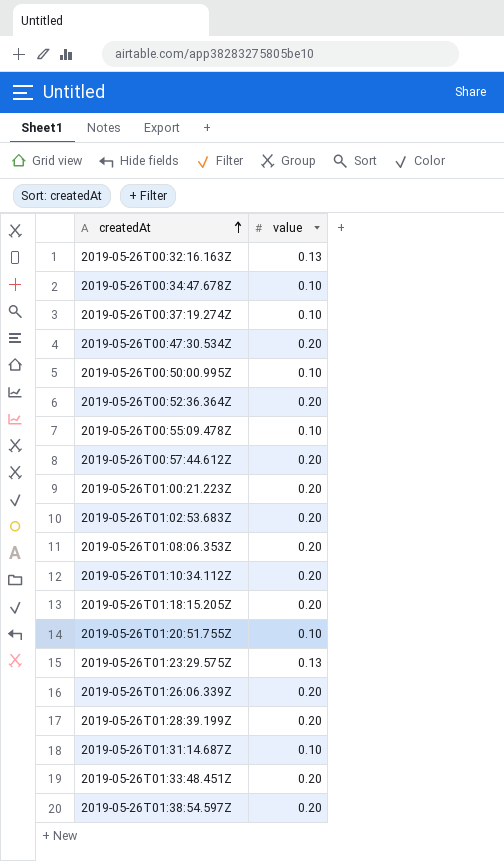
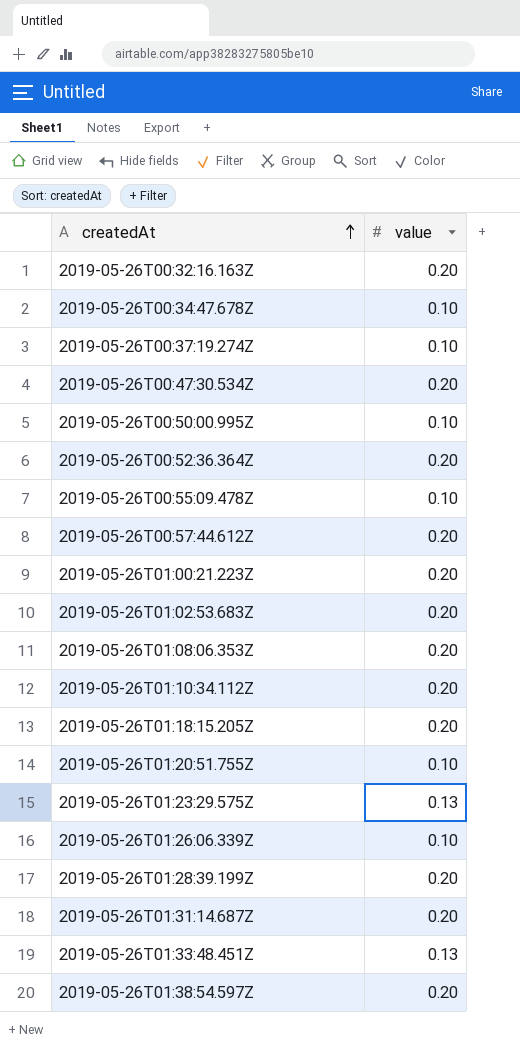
2019-05-26T00:32:16.163Z | value: 0.13 -> 0.20
2019-05-26T01:26:06.339Z | value: 0.20 -> 0.10
2019-05-26T01:31:14.687Z | value: 0.10 -> 0.20
2019-05-26T01:33:48.451Z | value: 0.20 -> 0.13

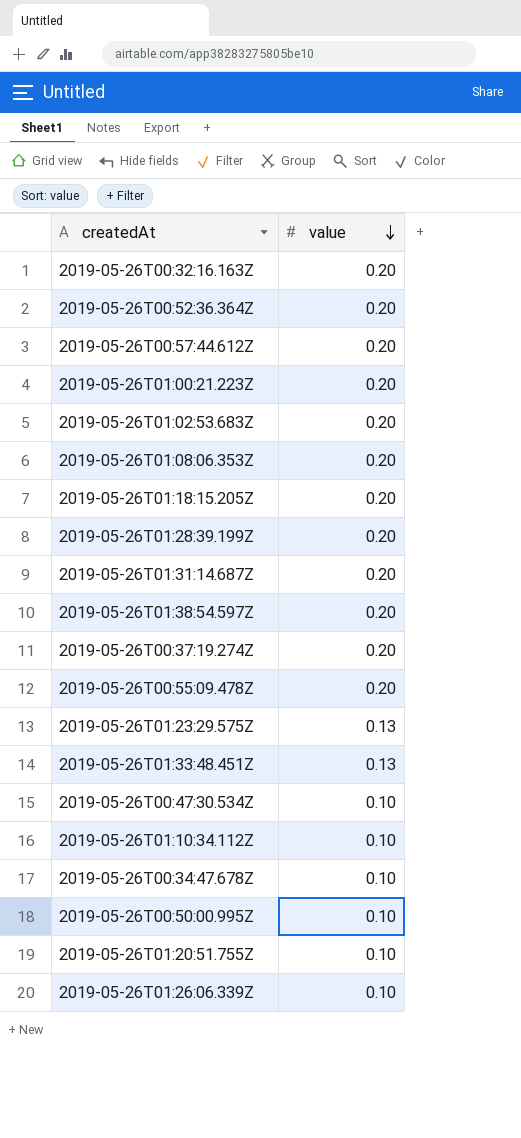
row order: createdAt ascending -> value descending
2019-05-26T00:37:19.274Z | value: 0.10 -> 0.20
2019-05-26T00:55:09.478Z | value: 0.10 -> 0.20
2019-05-26T00:47:30.534Z | value: 0.20 -> 0.10
2019-05-26T01:10:34.112Z | value: 0.20 -> 0.10

